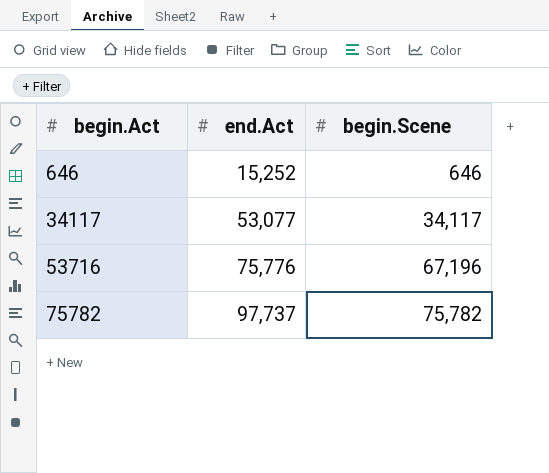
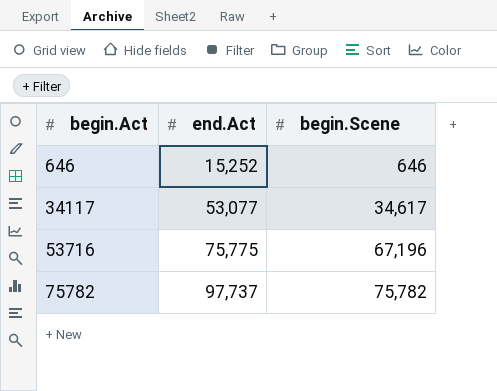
34117 | begin.Scene: 34,117 -> 34,617
53716 | end.Act: 75,776 -> 75,775

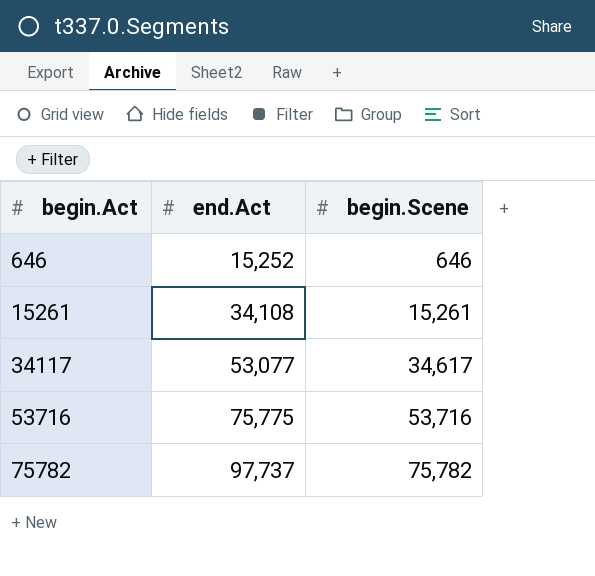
row 15261: none -> 34,108 | 15,261
53716 | begin.Scene: 67,196 -> 53,716

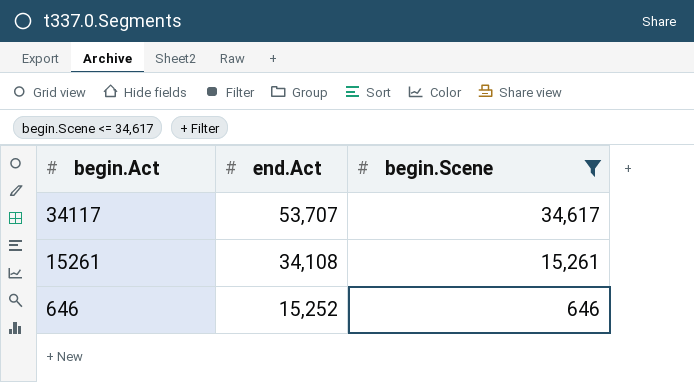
filter: none -> begin.Scene <= 34,617
row order: begin.Act ascending -> begin.Act descending
34117 | end.Act: 53,077 -> 53,707

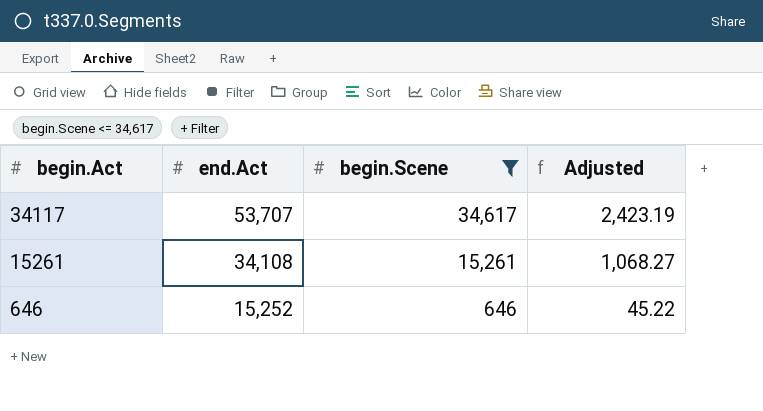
column Adjusted | formula: none -> [begin.Scene] * 0.07

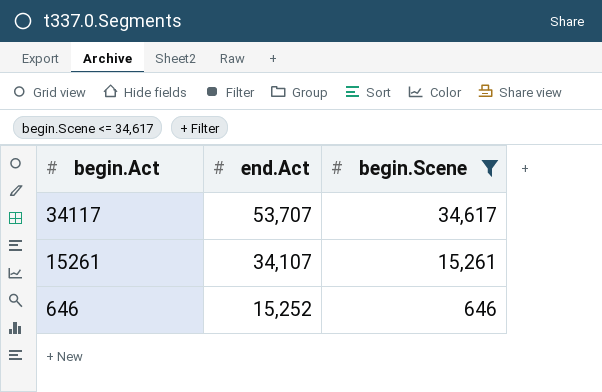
column Adjusted | formula: [begin.Scene] * 0.07 -> none
15261 | end.Act: 34,108 -> 34,107

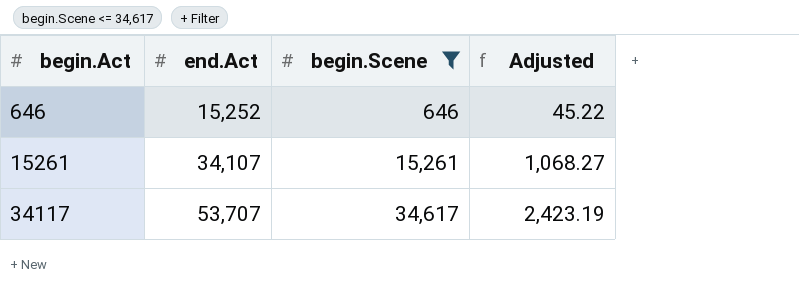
row order: begin.Act descending -> begin.Act ascending
column Adjusted | formula: none -> [begin.Scene] * 0.07

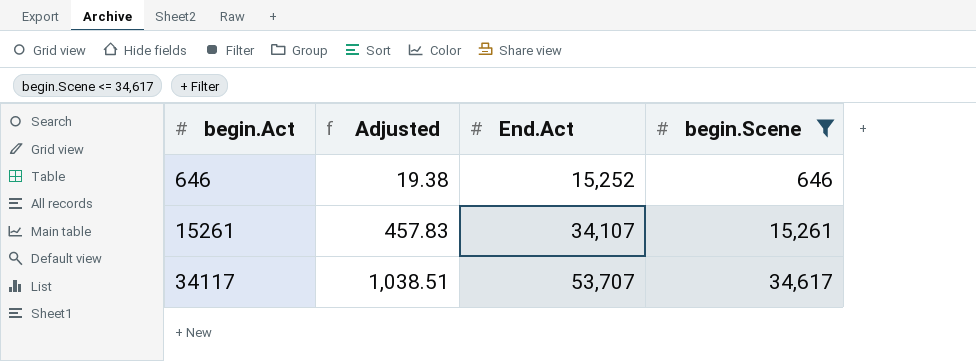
column Adjusted | formula: [begin.Scene] * 0.07 -> [begin.Scene] * 0.03
column Adjusted | position: 4 -> 2
column name: end.Act -> End.Act

